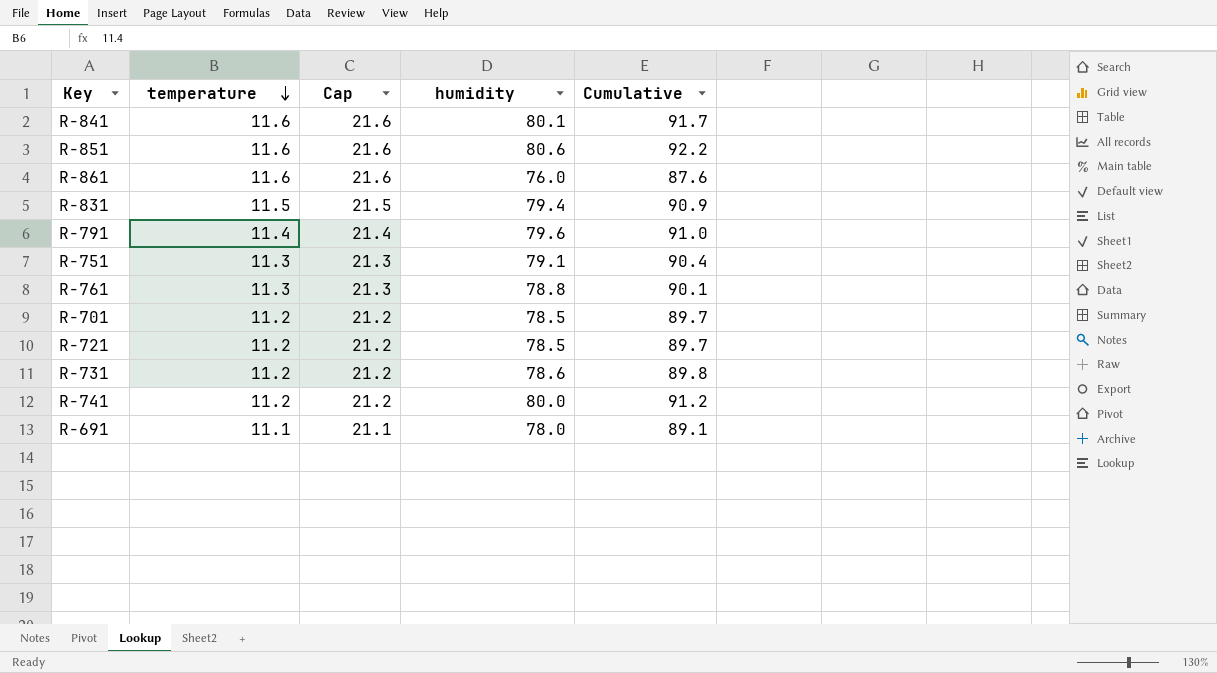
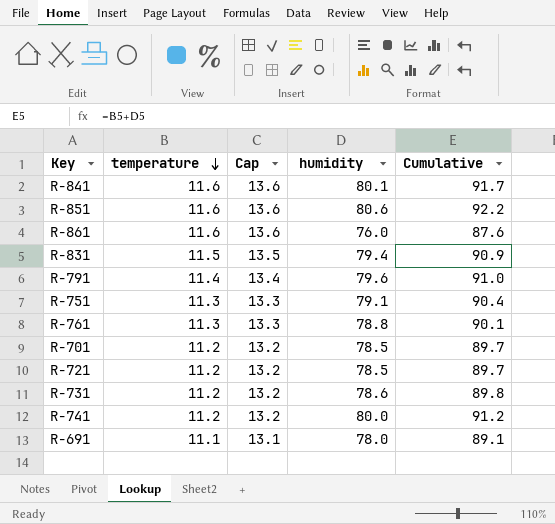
column Cap | formula: [temperature] + 10 -> [temperature] + 2

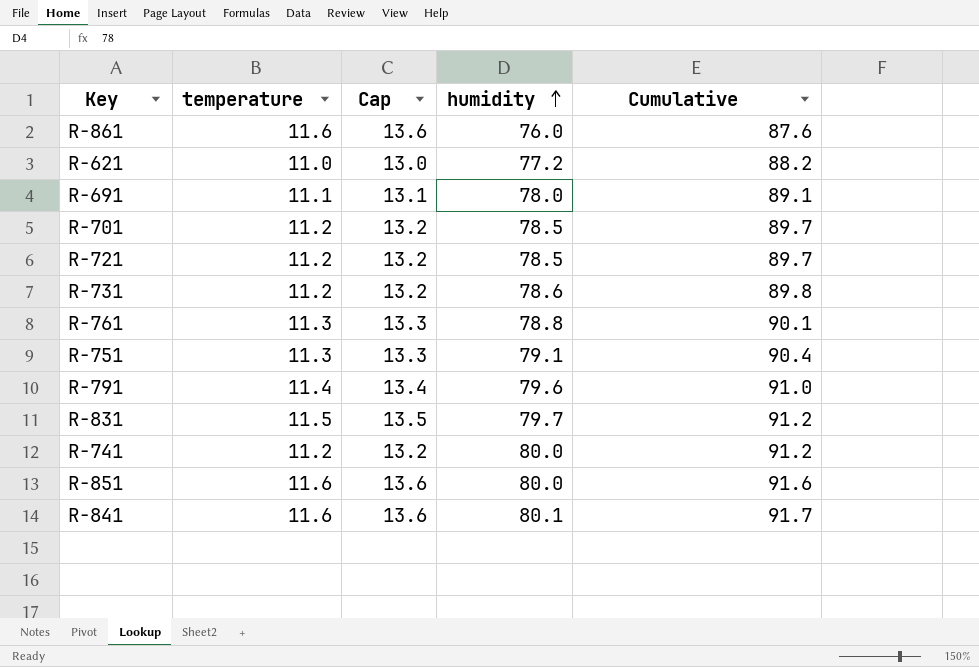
row order: temperature descending -> humidity ascending
row R-621: none -> 11.0 | 13.0 | 77.2 | 88.2
R-831 | humidity: 79.4 -> 79.7
R-831 | Cumulative: 90.9 -> 91.2
R-851 | humidity: 80.6 -> 80.0
R-851 | Cumulative: 92.2 -> 91.6

